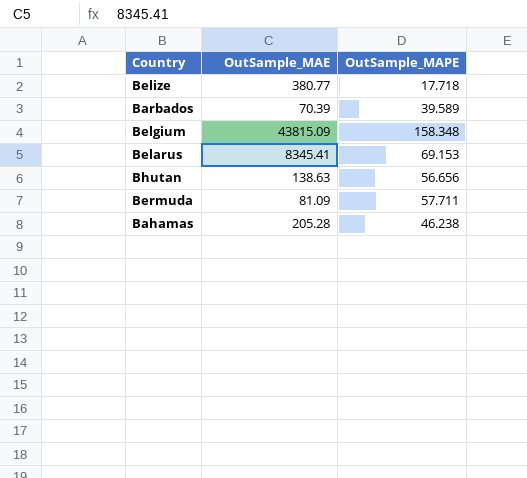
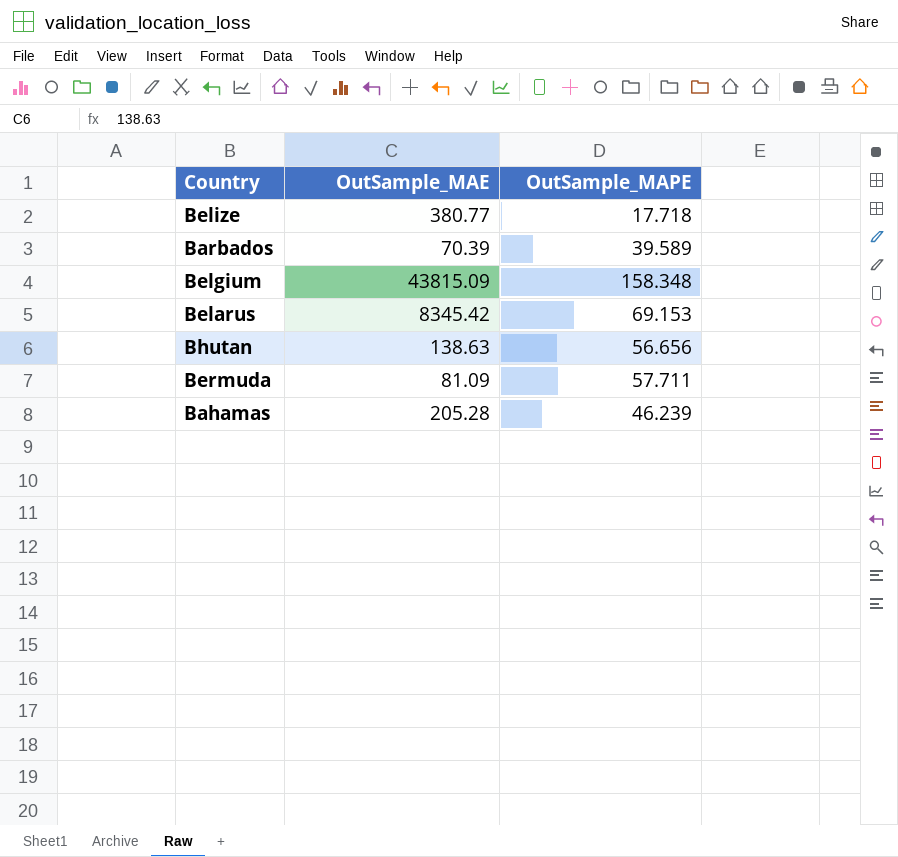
Belarus | OutSample_MAE: 8345.41 -> 8345.42
Bahamas | OutSample_MAPE: 46.238 -> 46.239

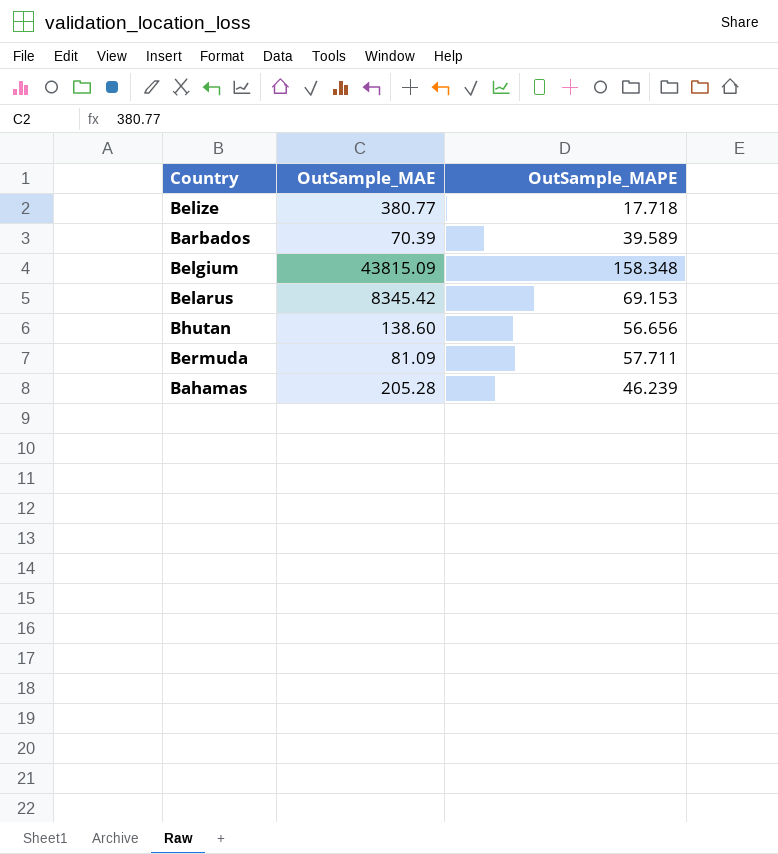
Bhutan | OutSample_MAE: 138.63 -> 138.60

